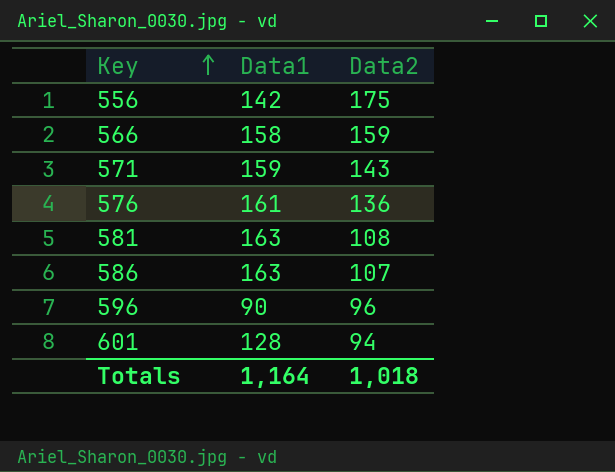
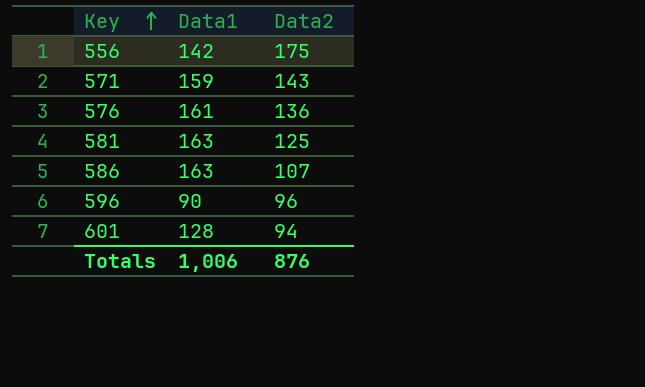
row 566: 158 | 159 -> none
581 | Data2: 108 -> 125
Totals | Data1: 1,164 -> 1,006
Totals | Data2: 1,018 -> 876

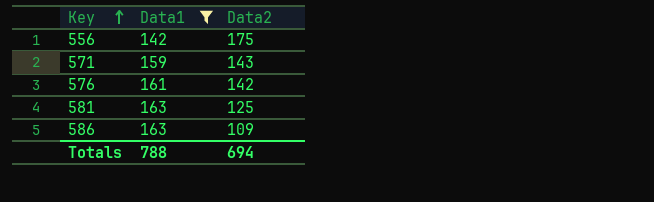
filter: none -> Data1 >= 142
576 | Data2: 136 -> 142
586 | Data2: 107 -> 109
Totals | Data1: 1,006 -> 788
Totals | Data2: 876 -> 694

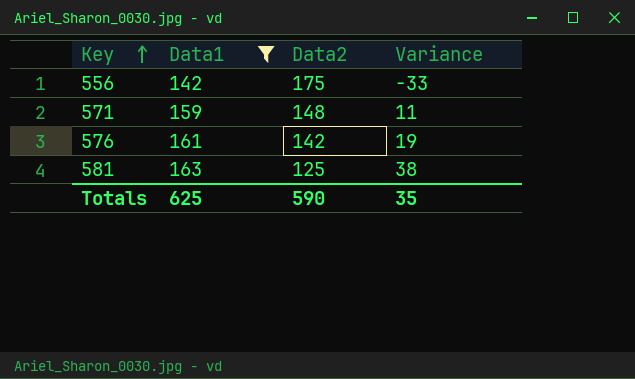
column Variance | formula: none -> [Data1] - [Data2]
row 586: 163 | 109 -> none
571 | Data2: 143 -> 148
Totals | Data1: 788 -> 625
Totals | Data2: 694 -> 590

